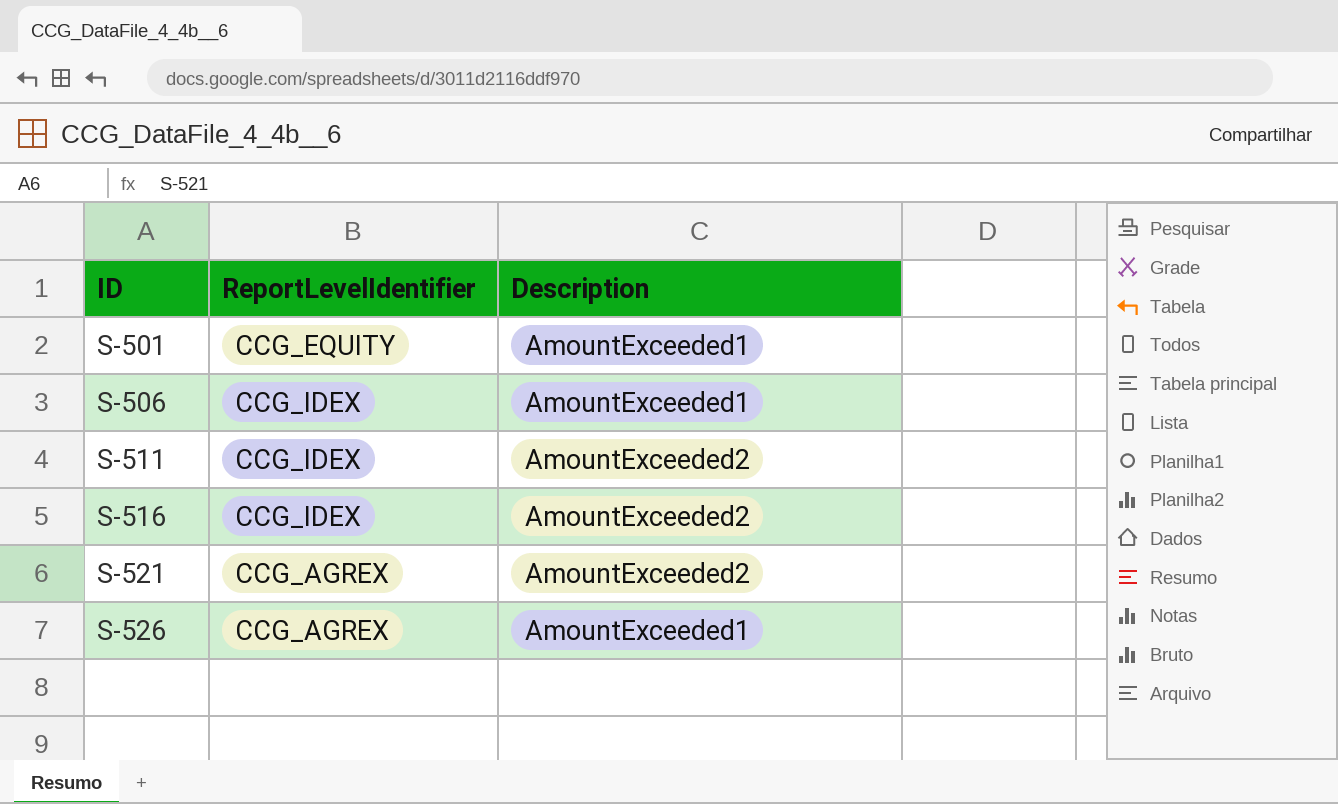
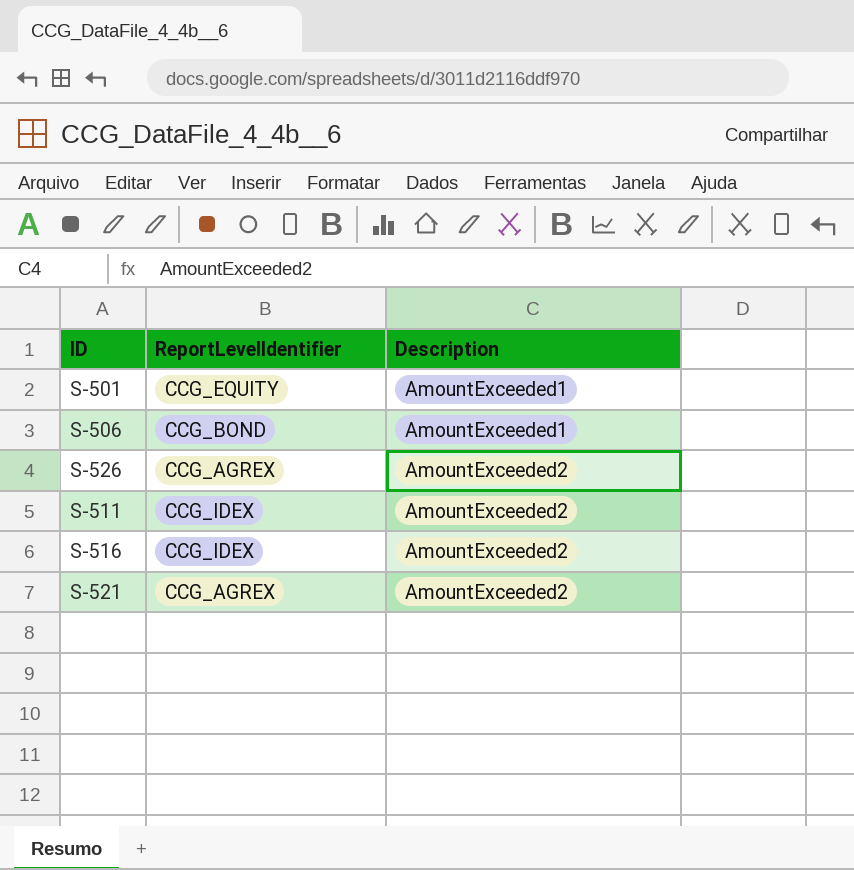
row order: ID ascending -> Description ascending
S-506 | ReportLevelIdentifier: CCG_IDEX -> CCG_BOND
S-526 | Description: AmountExceeded1 -> AmountExceeded2

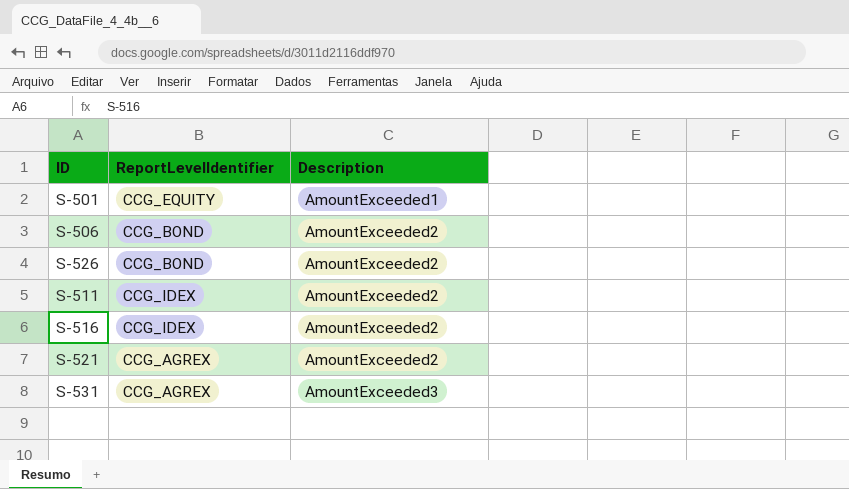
S-506 | Description: AmountExceeded1 -> AmountExceeded2
S-526 | ReportLevelIdentifier: CCG_AGREX -> CCG_BOND
row S-531: none -> CCG_AGREX | AmountExceeded3

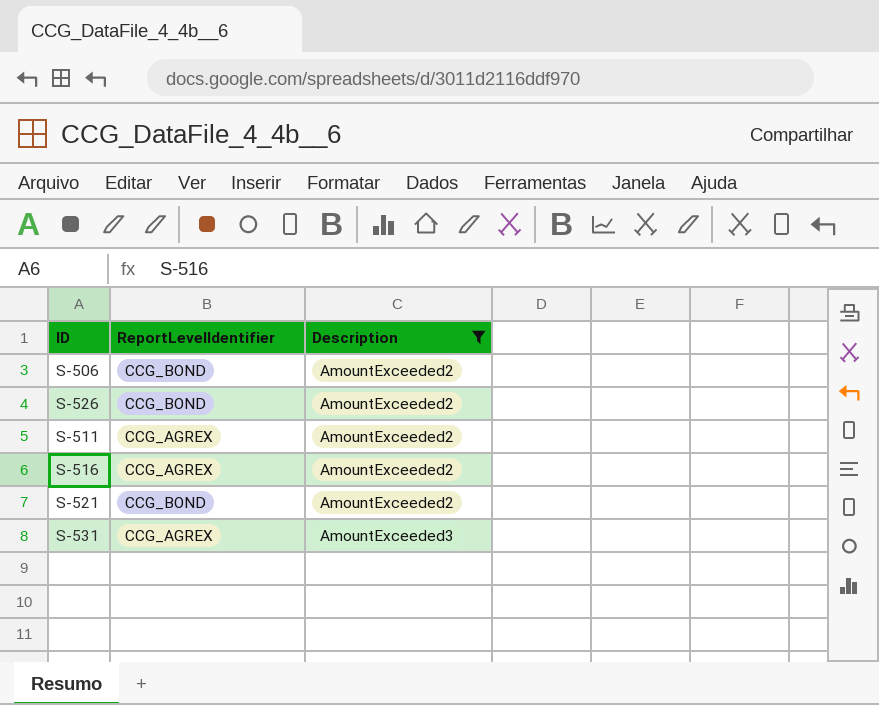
filter: none -> Description != AmountExceeded1
S-511 | ReportLevelIdentifier: CCG_IDEX -> CCG_AGREX
S-516 | ReportLevelIdentifier: CCG_IDEX -> CCG_AGREX
S-521 | ReportLevelIdentifier: CCG_AGREX -> CCG_BOND

